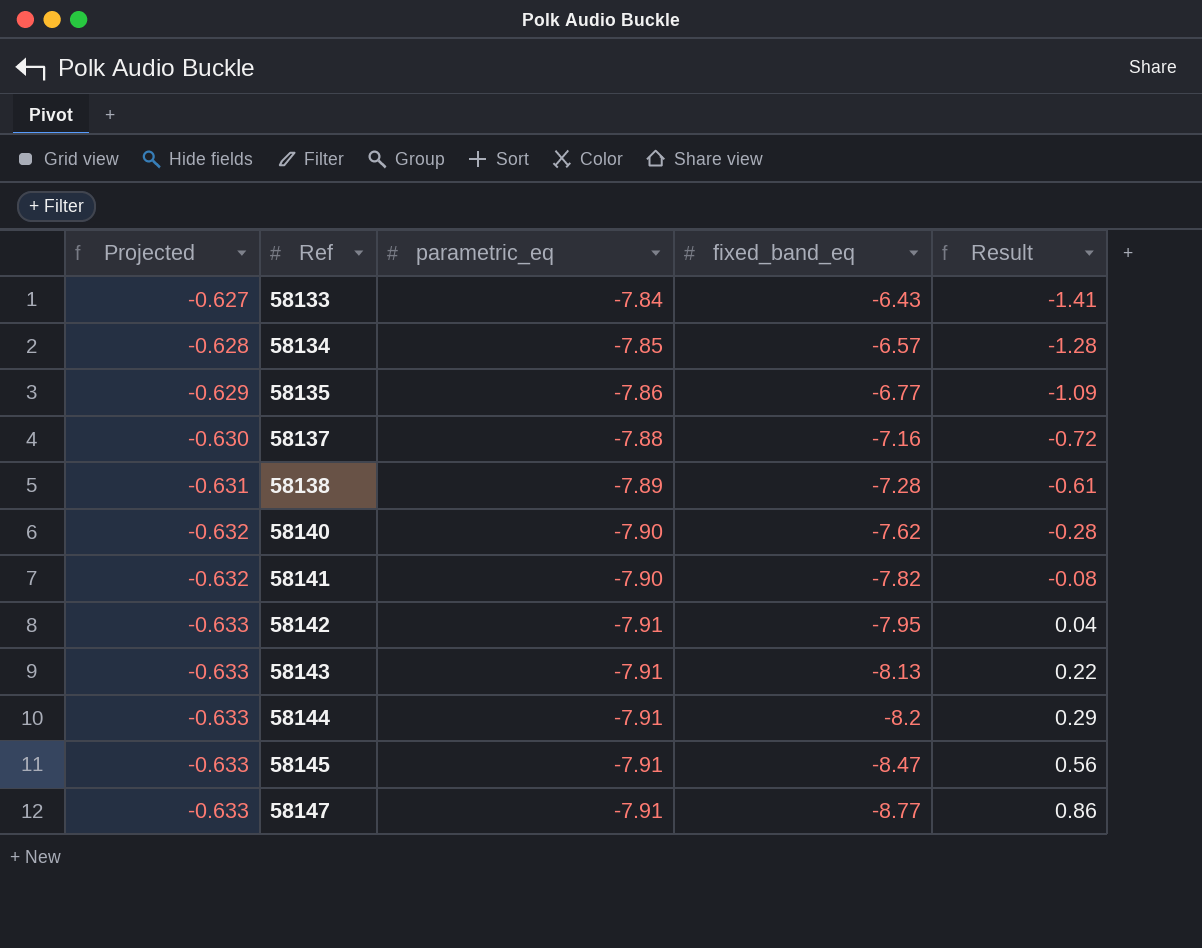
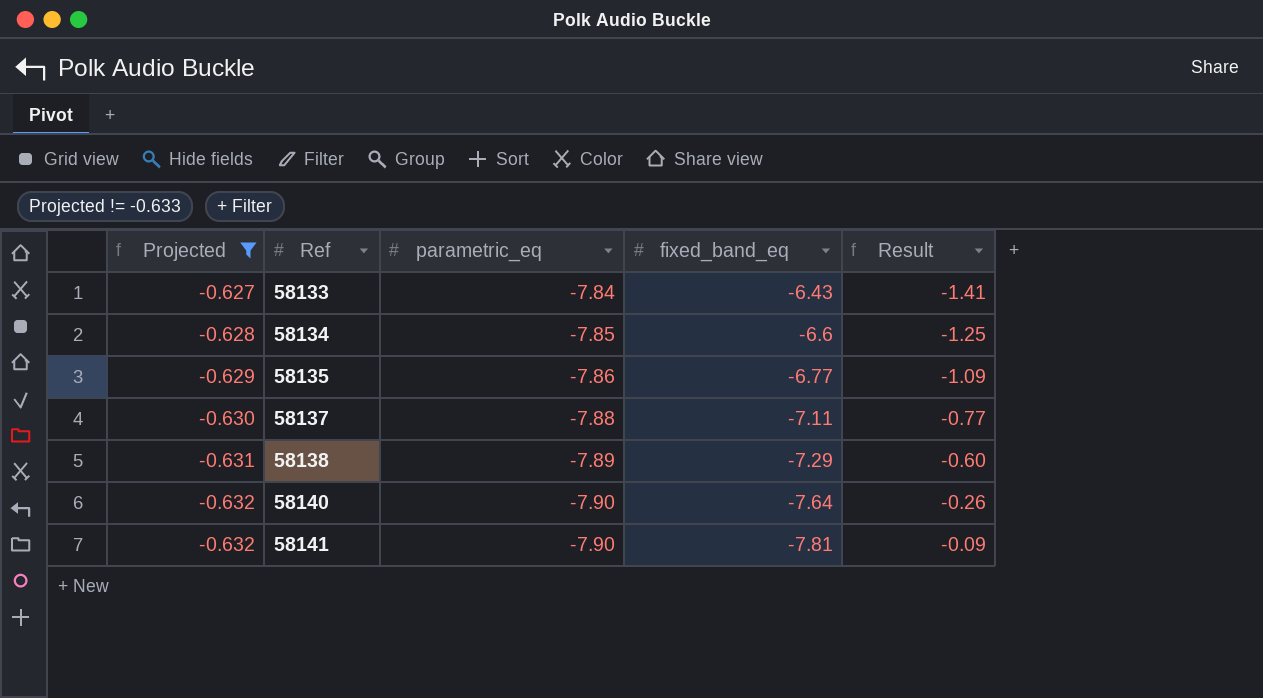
filter: none -> Projected != -0.633
58134 | fixed_band_eq: -6.57 -> -6.6
58134 | Result: -1.28 -> -1.25
58137 | fixed_band_eq: -7.16 -> -7.11
58137 | Result: -0.72 -> -0.77
58138 | fixed_band_eq: -7.28 -> -7.29
58138 | Result: -0.61 -> -0.60
58140 | fixed_band_eq: -7.62 -> -7.64
58140 | Result: -0.28 -> -0.26
58141 | fixed_band_eq: -7.82 -> -7.81
58141 | Result: -0.08 -> -0.09

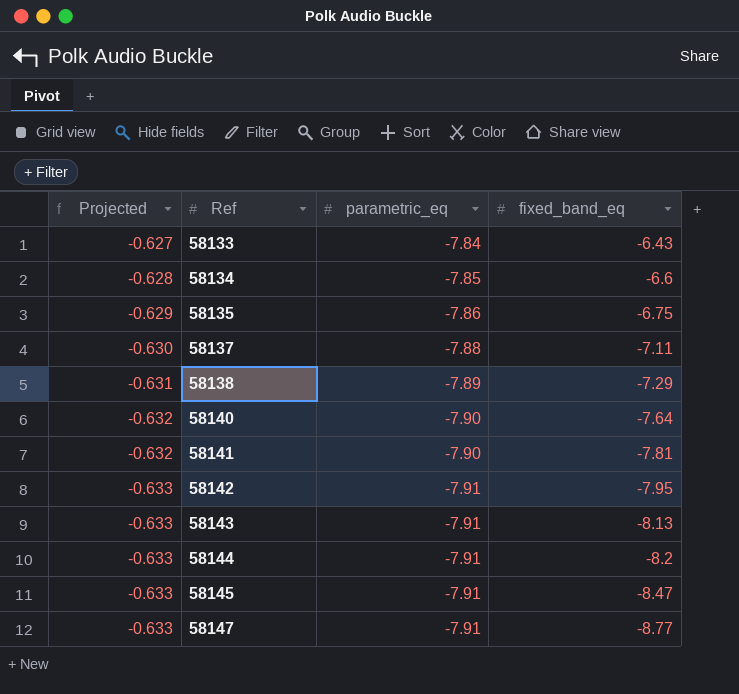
filter: Projected != -0.633 -> none
column Result | formula: [parametric_eq] - [fixed_band_eq] -> none
58135 | fixed_band_eq: -6.77 -> -6.75

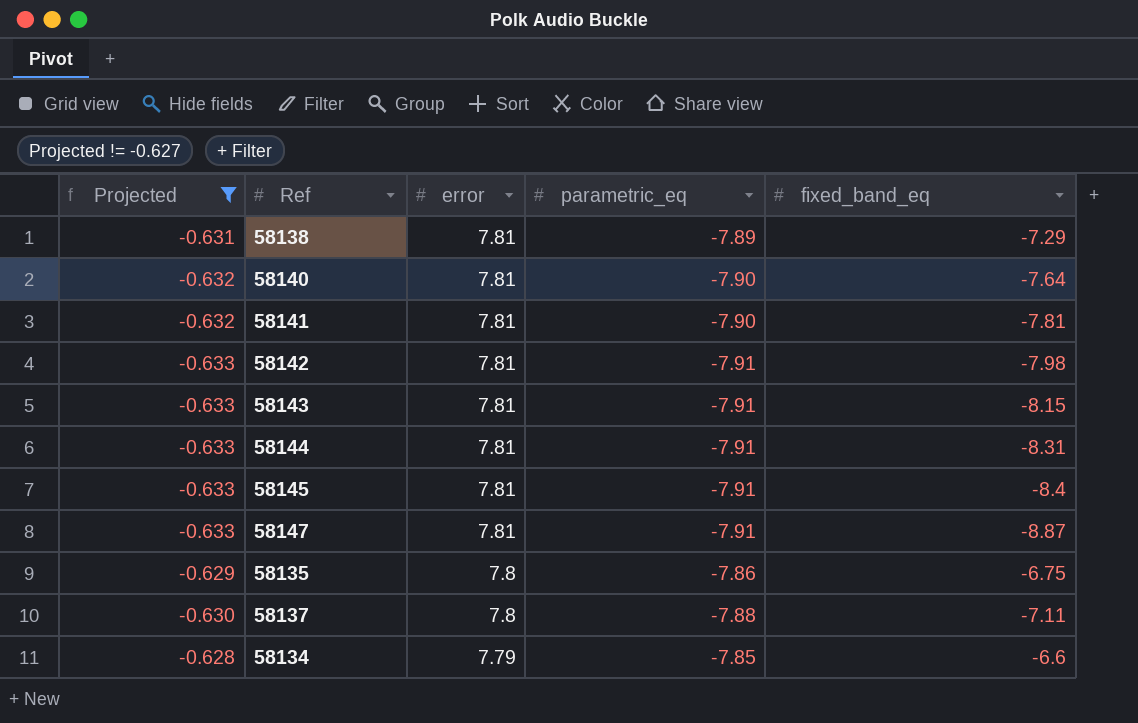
filter: none -> Projected != -0.627
row order: Projected descending -> error descending
column error | position: none -> 3
58142 | fixed_band_eq: -7.95 -> -7.98
58143 | fixed_band_eq: -8.13 -> -8.15
58144 | fixed_band_eq: -8.2 -> -8.31
58145 | fixed_band_eq: -8.47 -> -8.4
58147 | fixed_band_eq: -8.77 -> -8.87

